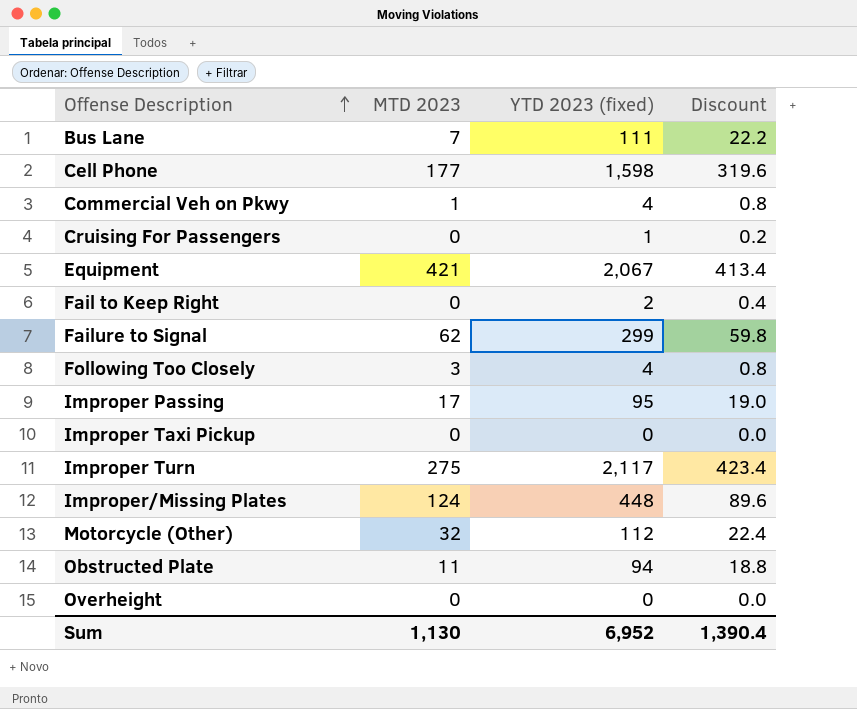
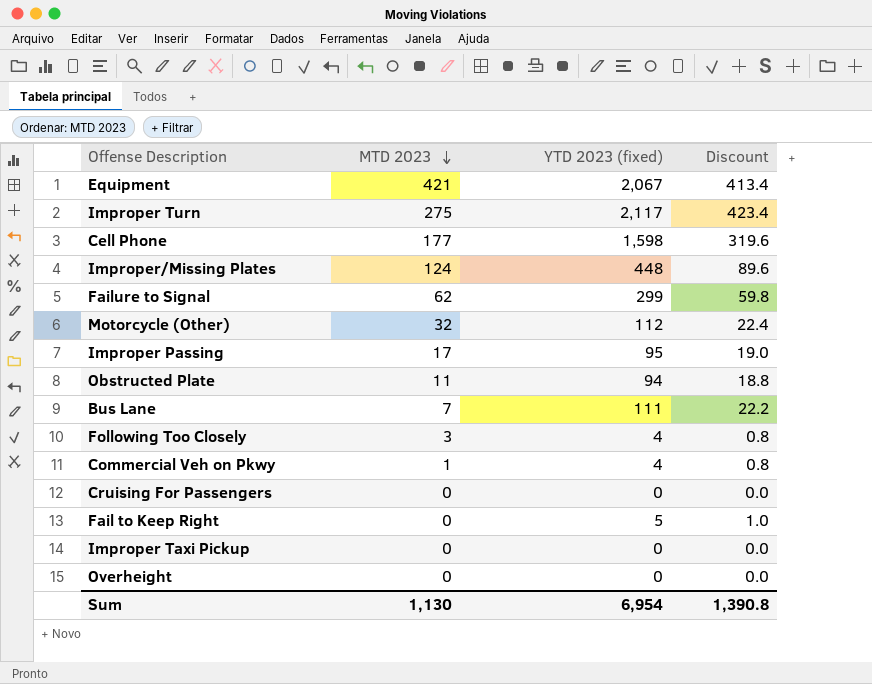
row order: Offense Description ascending -> MTD 2023 descending
Cruising For Passengers | YTD 2023 (fixed): 1 -> 0
Cruising For Passengers | Discount: 0.2 -> 0.0
Fail to Keep Right | YTD 2023 (fixed): 2 -> 5
Fail to Keep Right | Discount: 0.4 -> 1.0
Sum | YTD 2023 (fixed): 6,952 -> 6,954
Sum | Discount: 1,390.4 -> 1,390.8

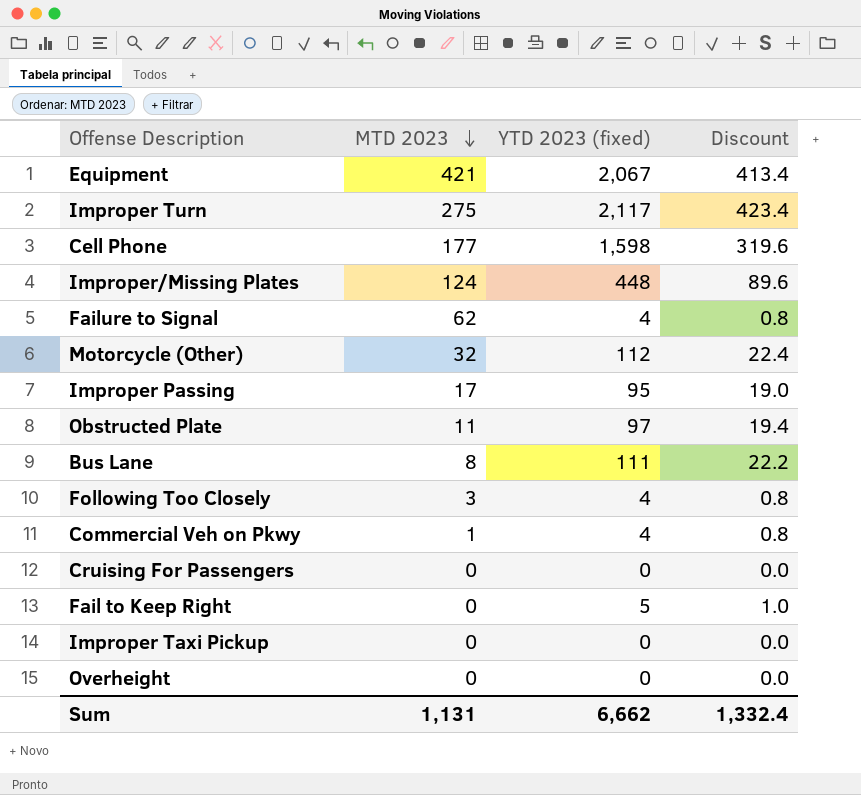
Failure to Signal | YTD 2023 (fixed): 299 -> 4
Failure to Signal | Discount: 59.8 -> 0.8
Obstructed Plate | YTD 2023 (fixed): 94 -> 97
Obstructed Plate | Discount: 18.8 -> 19.4
Bus Lane | MTD 2023: 7 -> 8
Sum | MTD 2023: 1,130 -> 1,131
Sum | YTD 2023 (fixed): 6,954 -> 6,662
Sum | Discount: 1,390.8 -> 1,332.4

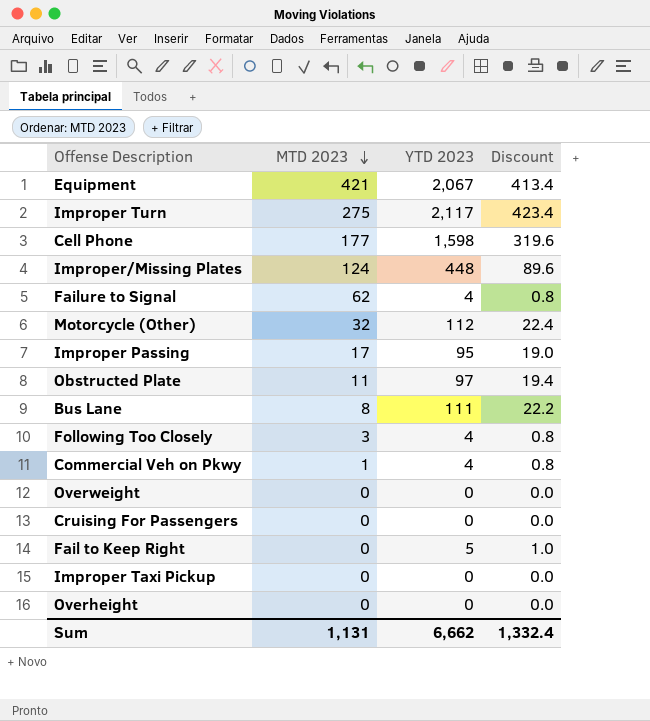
column name: YTD 2023 (fixed) -> YTD 2023
row Overweight: none -> 0 | 0 | 0.0

